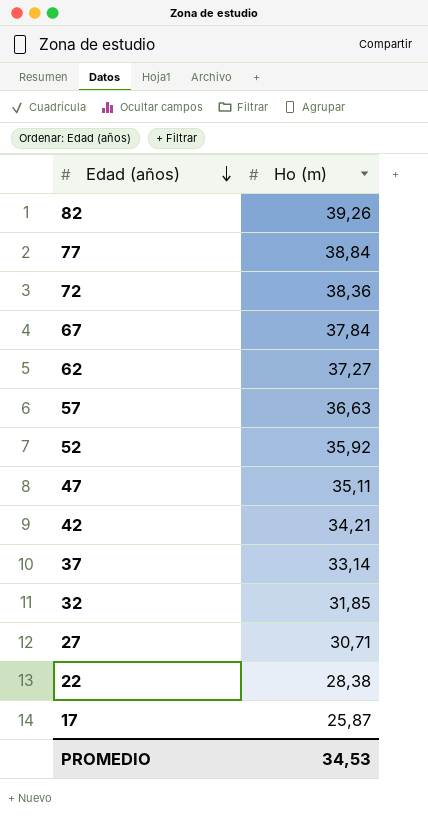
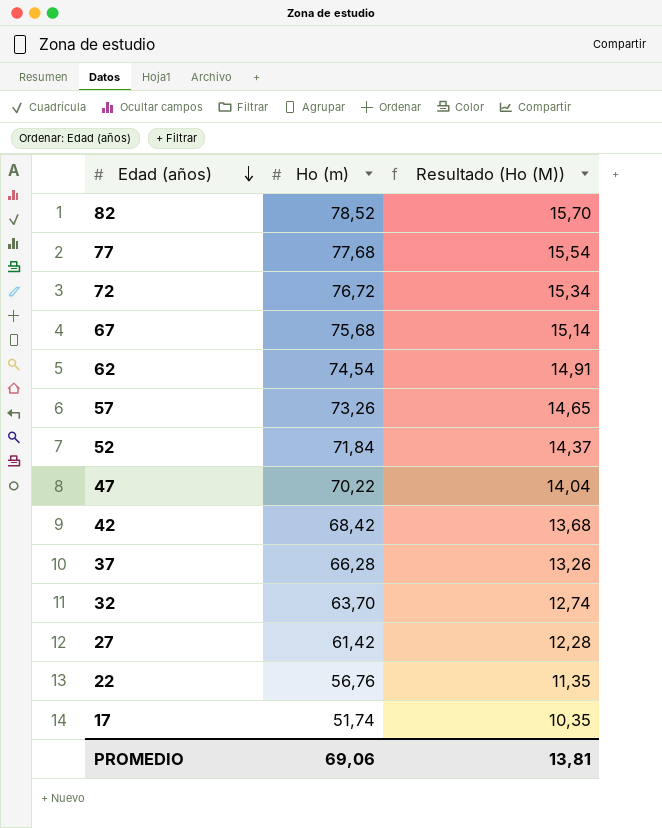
column Resultado (Ho (M)) | formula: none -> [Ho (m)] * 0,2
82 | Ho (m): 39,26 -> 78,52
77 | Ho (m): 38,84 -> 77,68
72 | Ho (m): 38,36 -> 76,72
67 | Ho (m): 37,84 -> 75,68
62 | Ho (m): 37,27 -> 74,54
57 | Ho (m): 36,63 -> 73,26
52 | Ho (m): 35,92 -> 71,84
47 | Ho (m): 35,11 -> 70,22
42 | Ho (m): 34,21 -> 68,42
37 | Ho (m): 33,14 -> 66,28
32 | Ho (m): 31,85 -> 63,70
27 | Ho (m): 30,71 -> 61,42
22 | Ho (m): 28,38 -> 56,76
17 | Ho (m): 25,87 -> 51,74
PROMEDIO | Ho (m): 34,53 -> 69,06

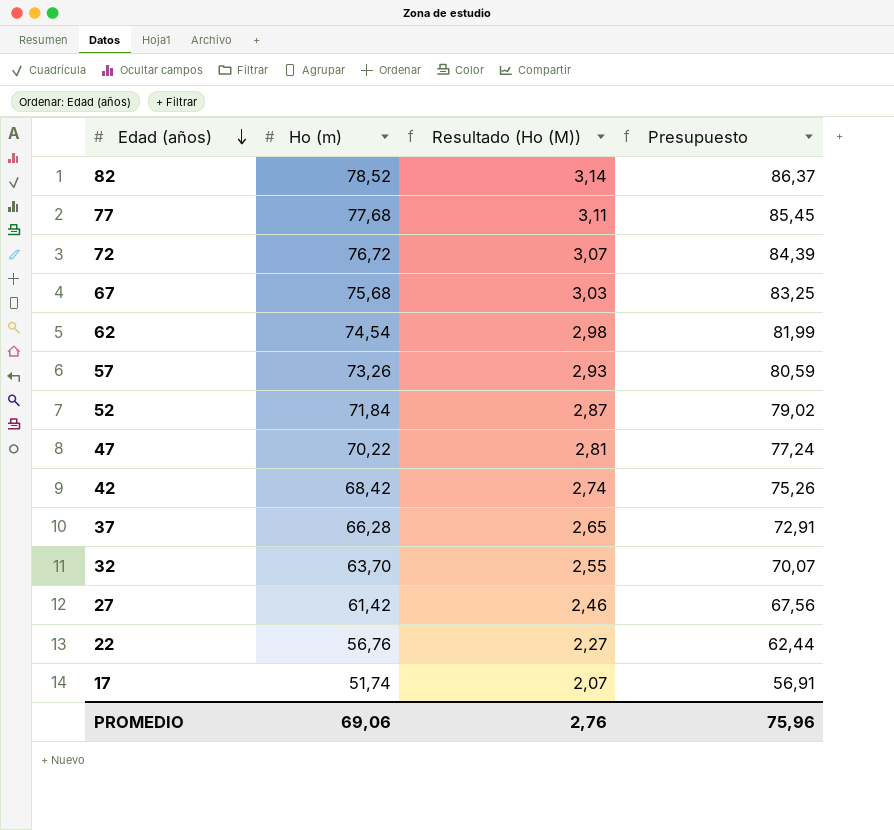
column Resultado (Ho (M)) | formula: [Ho (m)] * 0,2 -> [Ho (m)] * 0,04
column Presupuesto | formula: none -> [Ho (m)] * 1,1
PROMEDIO | Resultado (Ho (M)): 13,81 -> 2,76

